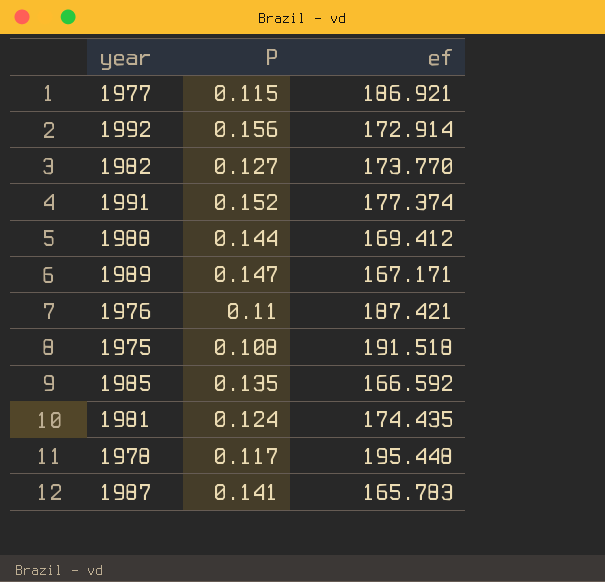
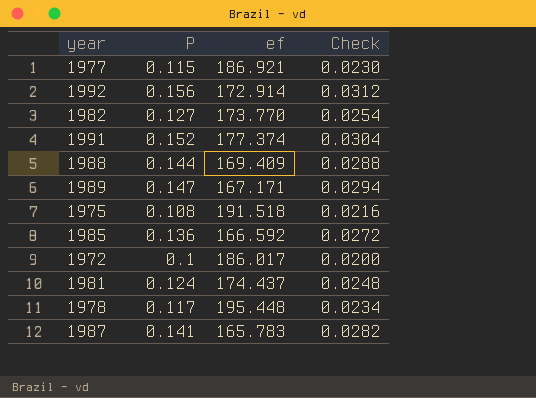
column Check | formula: none -> [P] * 0.2
row 1976: 0.11 | 187.421 -> none
1988 | ef: 169.412 -> 169.409
1985 | P: 0.135 -> 0.136
row 1972: none -> 0.1 | 186.017 | 0.0200
1981 | ef: 174.435 -> 174.437

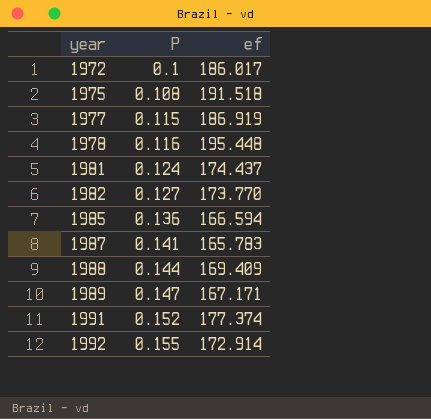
row order: none -> year ascending
column Check | formula: [P] * 0.2 -> none
1977 | ef: 186.921 -> 186.919
1978 | P: 0.117 -> 0.116
1985 | ef: 166.592 -> 166.594
1992 | P: 0.156 -> 0.155

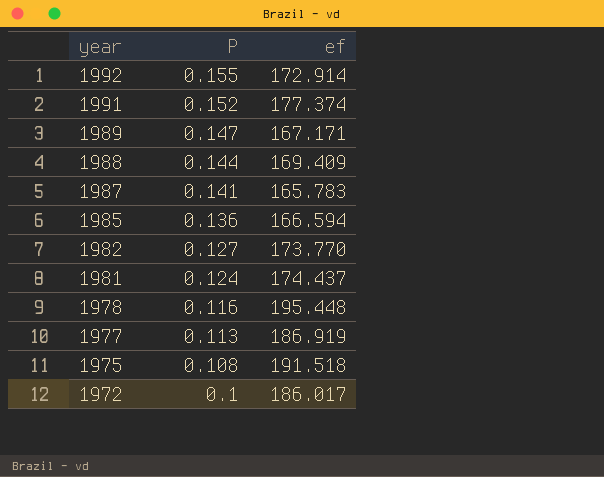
row order: year ascending -> year descending
1977 | P: 0.115 -> 0.113

